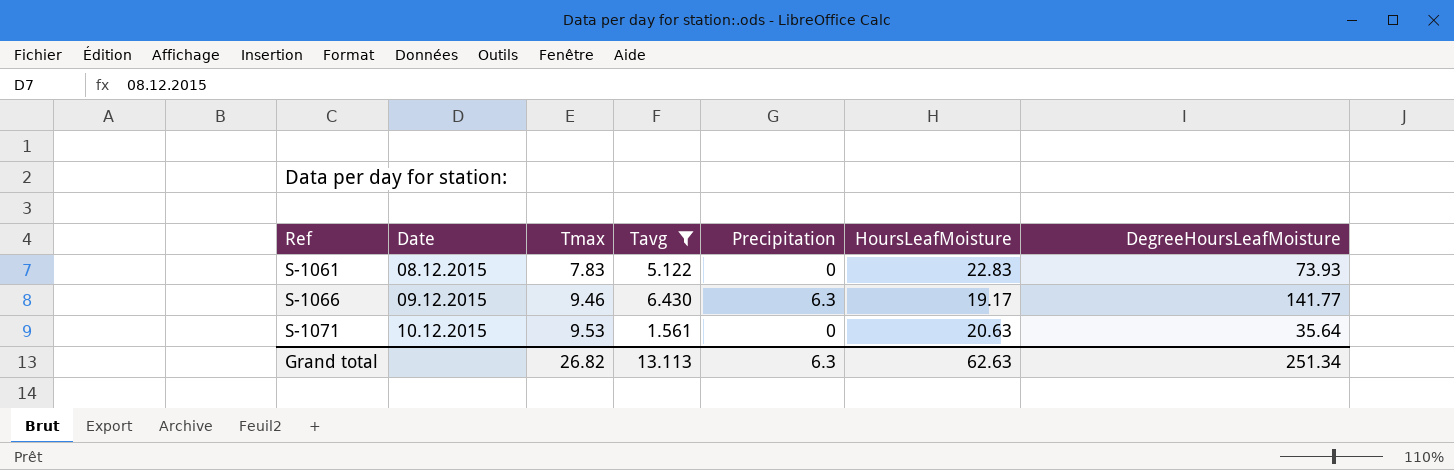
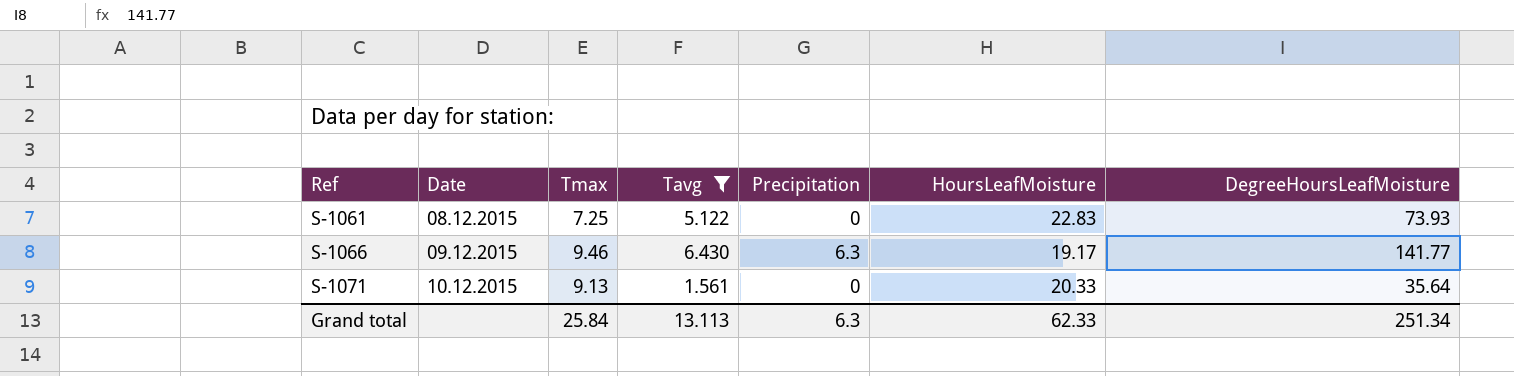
S-1061 | Tmax: 7.83 -> 7.25
S-1071 | Tmax: 9.53 -> 9.13
S-1071 | HoursLeafMoisture: 20.63 -> 20.33
Grand total | Tmax: 26.82 -> 25.84
Grand total | HoursLeafMoisture: 62.63 -> 62.33

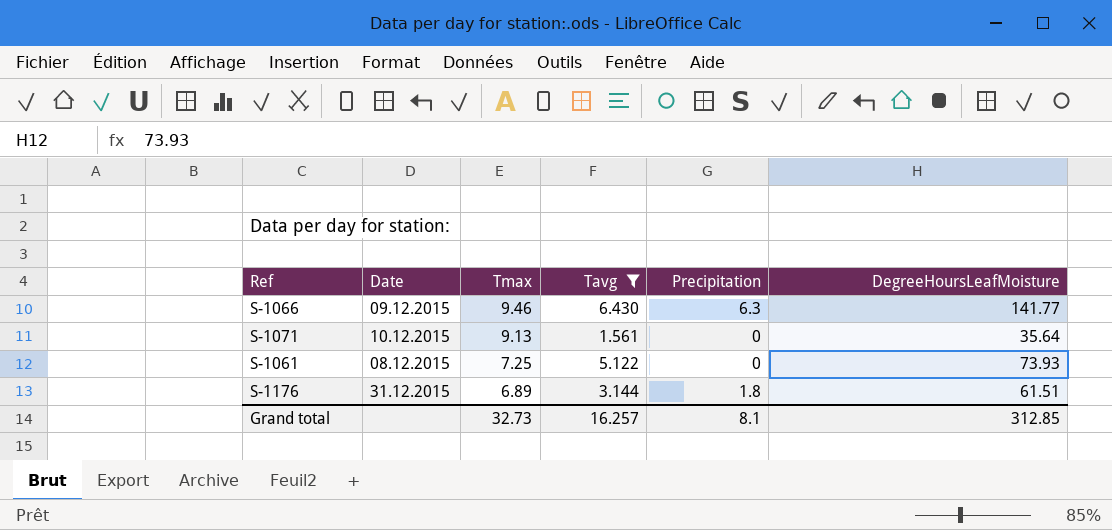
row order: Ref ascending -> Tmax descending
column HoursLeafMoisture | position: 6 -> none
row S-1176: none -> 31.12.2015 | 6.89 | 3.144 | 1.8 | 61.51
Grand total | Tmax: 25.84 -> 32.73
Grand total | Tavg: 13.113 -> 16.257
Grand total | Precipitation: 6.3 -> 8.1
Grand total | DegreeHoursLeafMoisture: 251.34 -> 312.85

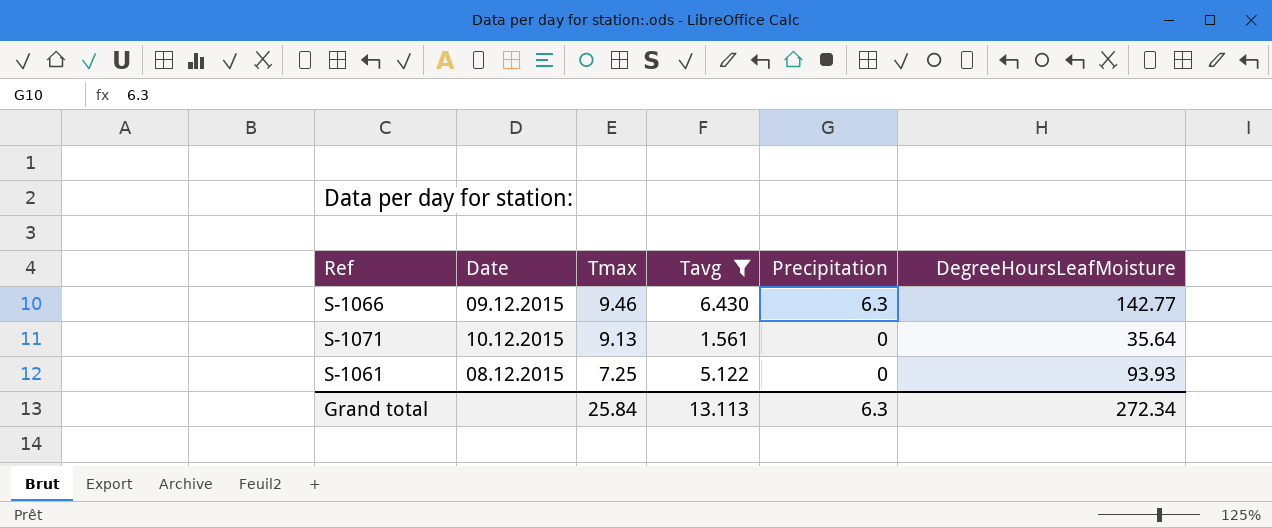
row S-1176: 31.12.2015 | 6.89 | 3.144 | 1.8 | 61.51 -> none
S-1066 | DegreeHoursLeafMoisture: 141.77 -> 142.77
S-1061 | DegreeHoursLeafMoisture: 73.93 -> 93.93
Grand total | Tmax: 32.73 -> 25.84
Grand total | Tavg: 16.257 -> 13.113
Grand total | Precipitation: 8.1 -> 6.3
Grand total | DegreeHoursLeafMoisture: 312.85 -> 272.34

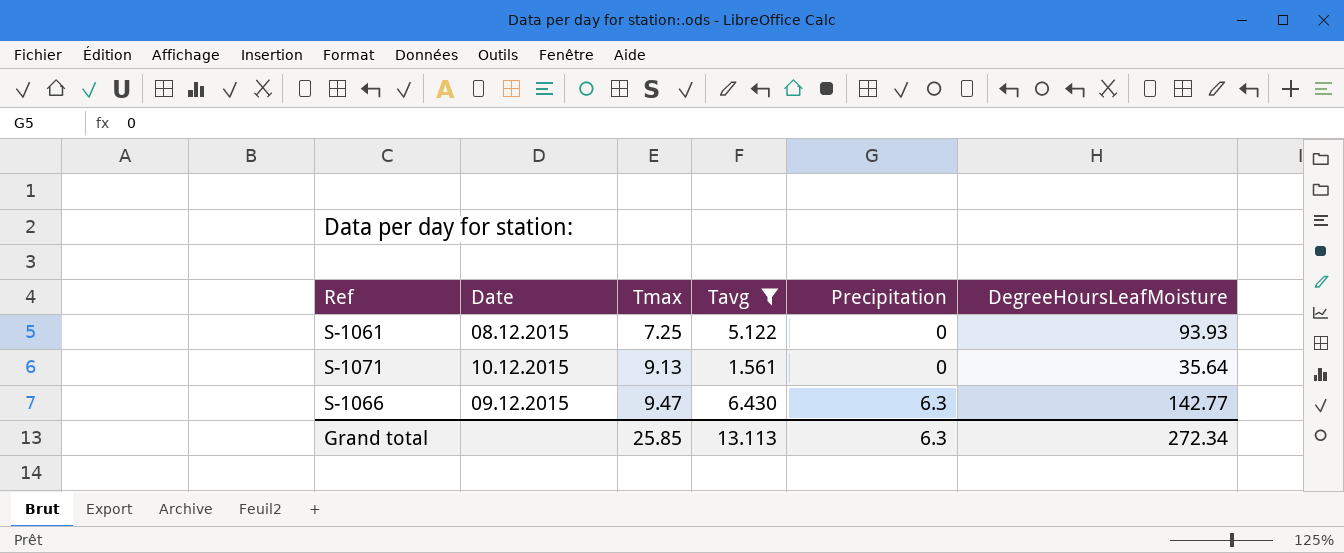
row order: Tmax descending -> Tmax ascending
S-1066 | Tmax: 9.46 -> 9.47
Grand total | Tmax: 25.84 -> 25.85

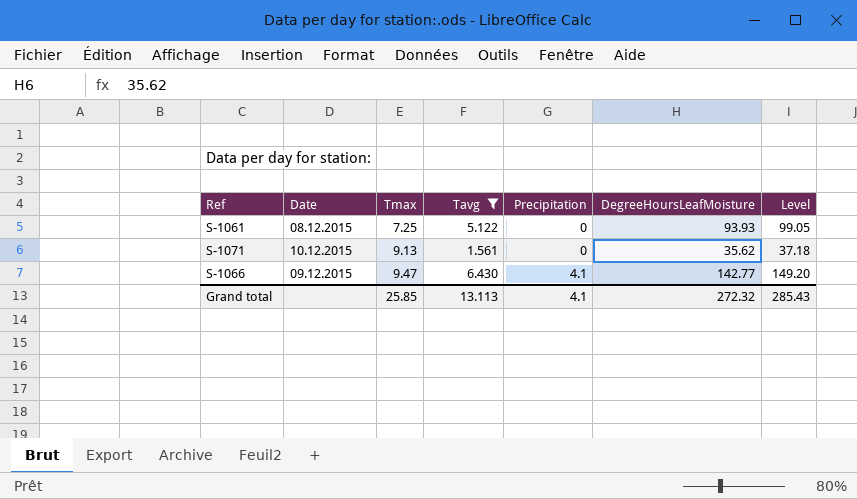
column Level | formula: none -> [Tavg] + [DegreeHoursLeafMoisture]
S-1071 | DegreeHoursLeafMoisture: 35.64 -> 35.62
S-1066 | Precipitation: 6.3 -> 4.1
Grand total | Precipitation: 6.3 -> 4.1
Grand total | DegreeHoursLeafMoisture: 272.34 -> 272.32

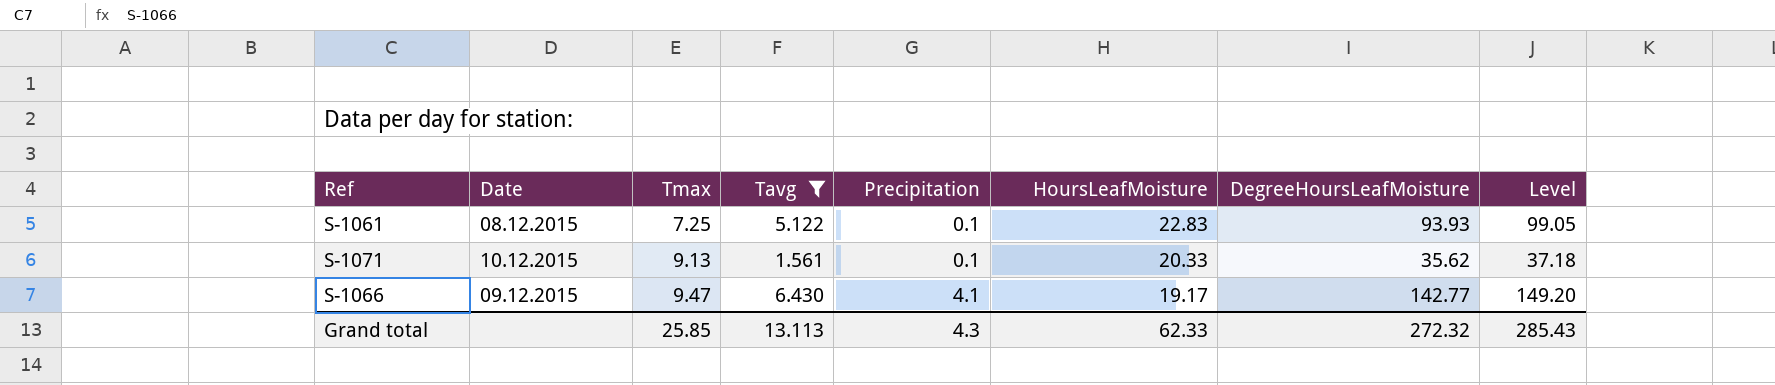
column HoursLeafMoisture | position: none -> 6
S-1061 | Precipitation: 0 -> 0.1
S-1071 | Precipitation: 0 -> 0.1
Grand total | Precipitation: 4.1 -> 4.3

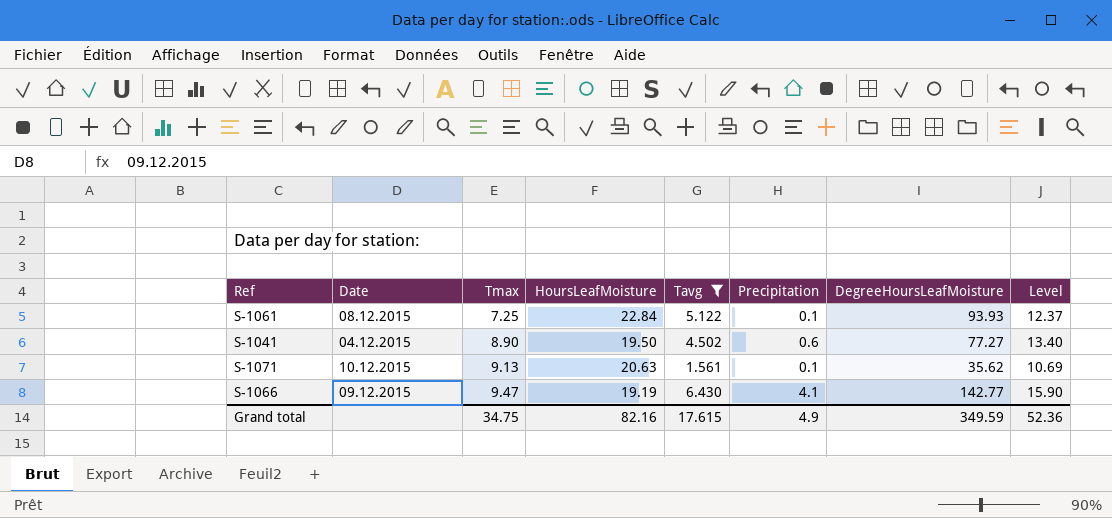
column HoursLeafMoisture | position: 6 -> 4
column Level | formula: [Tavg] + [DegreeHoursLeafMoisture] -> [Tmax] + [Tavg]
S-1061 | HoursLeafMoisture: 22.83 -> 22.84
row S-1041: none -> 04.12.2015 | 8.90 | 19.50 | 4.502 | 0.6 | 77.27 | 13.40
S-1071 | HoursLeafMoisture: 20.33 -> 20.63
S-1066 | HoursLeafMoisture: 19.17 -> 19.19
Grand total | Tmax: 25.85 -> 34.75
Grand total | HoursLeafMoisture: 62.33 -> 82.16
Grand total | Tavg: 13.113 -> 17.615
Grand total | Precipitation: 4.3 -> 4.9
Grand total | DegreeHoursLeafMoisture: 272.32 -> 349.59
Grand total | Level: 285.43 -> 52.36

